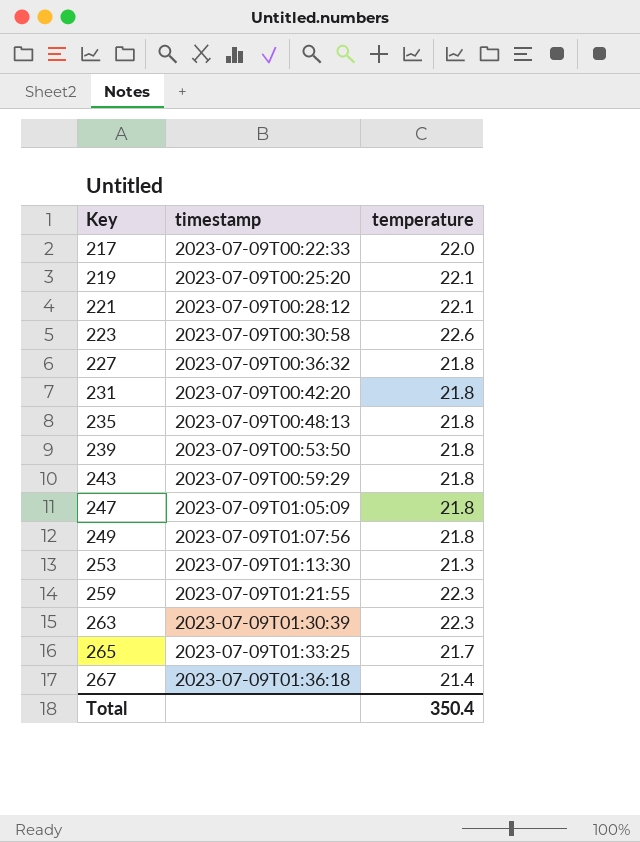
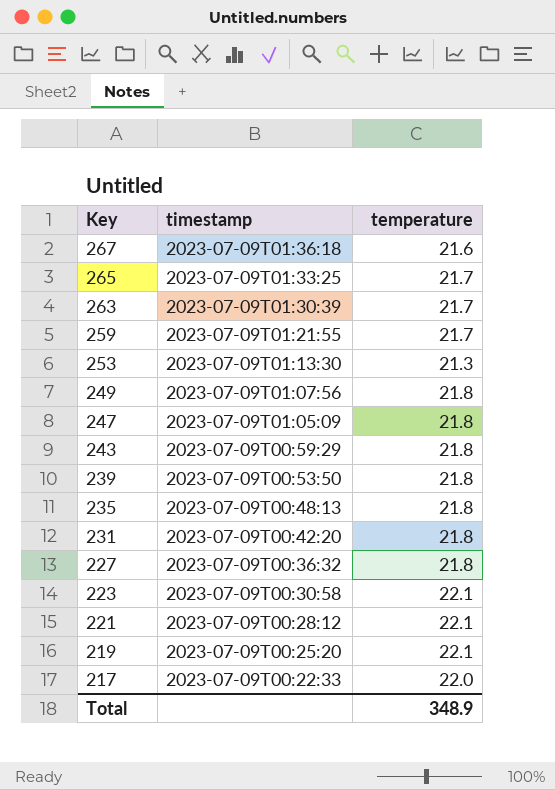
row order: Key ascending -> Key descending
267 | temperature: 21.4 -> 21.6
263 | temperature: 22.3 -> 21.7
259 | temperature: 22.3 -> 21.7
223 | temperature: 22.6 -> 22.1
Total | temperature: 350.4 -> 348.9

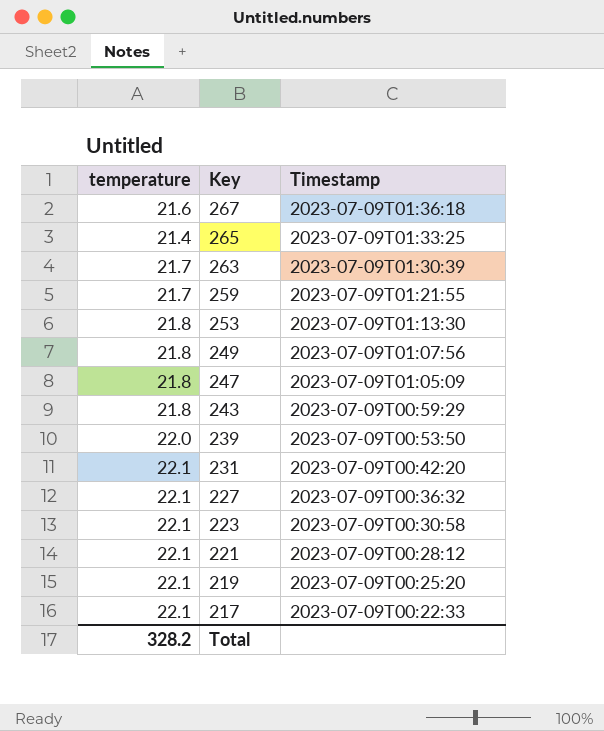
column temperature | position: 3 -> 1
column name: timestamp -> Timestamp
row 235: 2023-07-09T00:48:13 | 21.8 -> none
265 | temperature: 21.7 -> 21.4
253 | temperature: 21.3 -> 21.8
239 | temperature: 21.8 -> 22.0
231 | temperature: 21.8 -> 22.1
227 | temperature: 21.8 -> 22.1
217 | temperature: 22.0 -> 22.1
Total | temperature: 348.9 -> 328.2

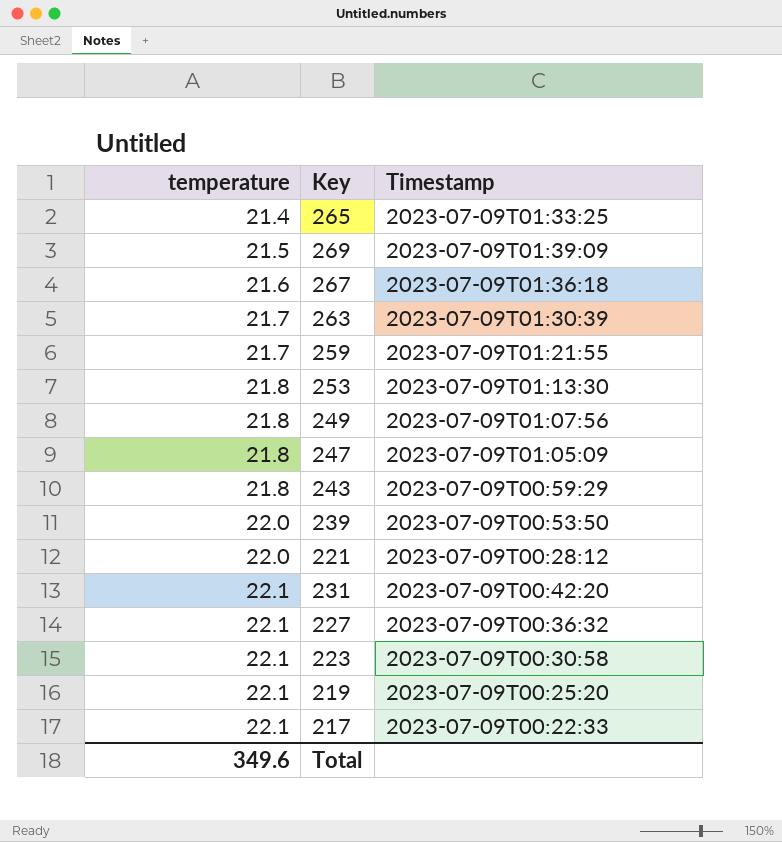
row order: Key descending -> temperature ascending
row 269: none -> 21.5 | 2023-07-09T01:39:09
221 | temperature: 22.1 -> 22.0
Total | temperature: 328.2 -> 349.6

